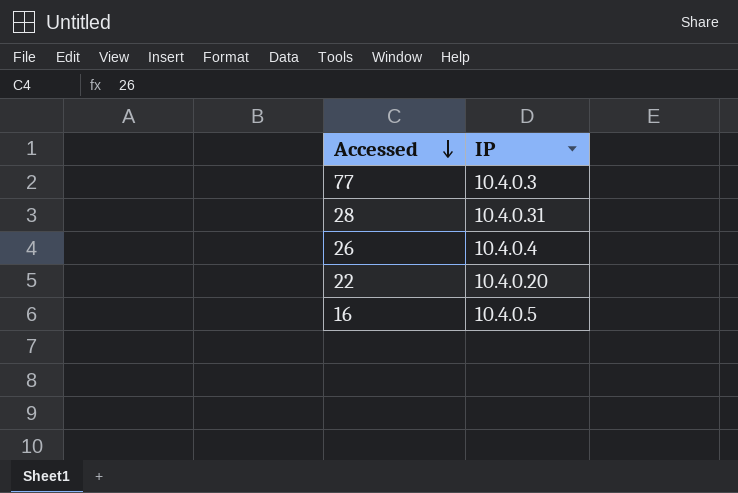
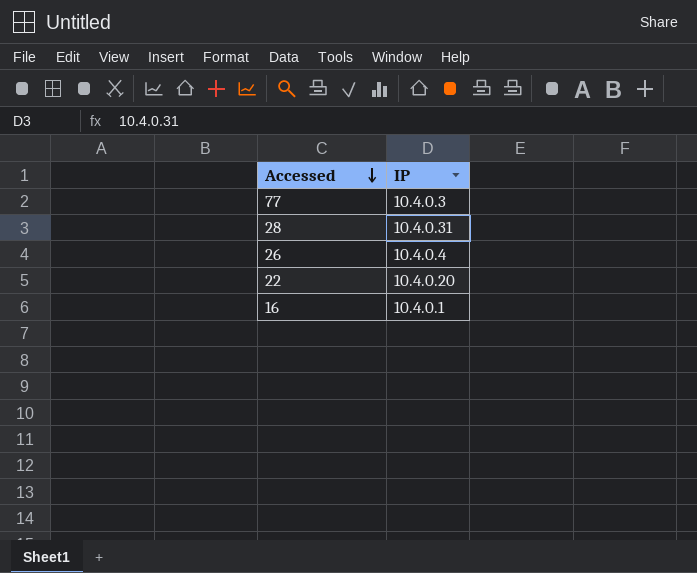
16 | IP: 10.4.0.5 -> 10.4.0.1

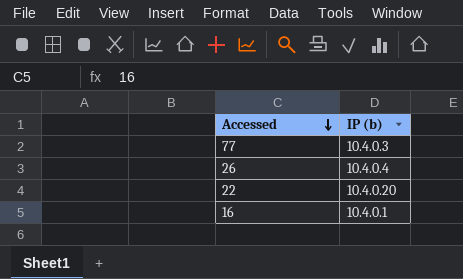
column name: IP -> IP (b)
row 28: 10.4.0.31 -> none

